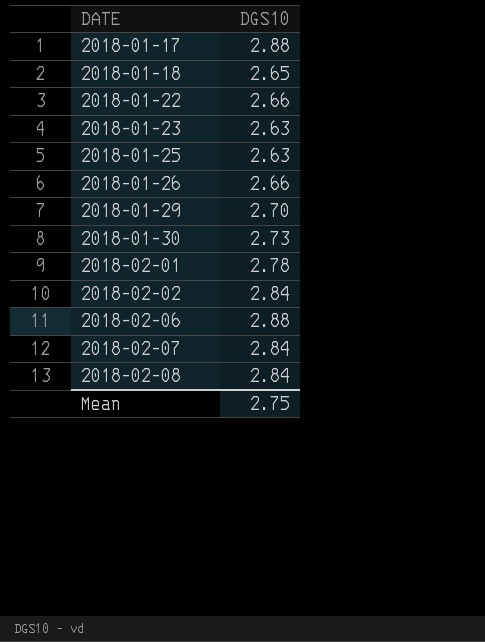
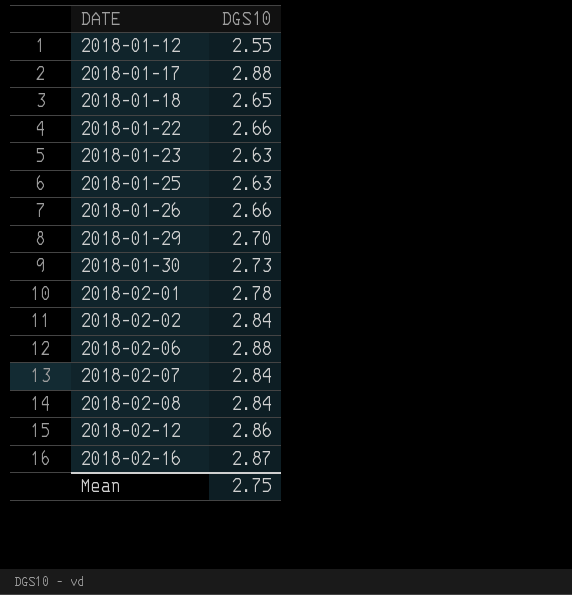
row 2018-01-12: none -> 2.55
row 2018-02-12: none -> 2.86
row 2018-02-16: none -> 2.87

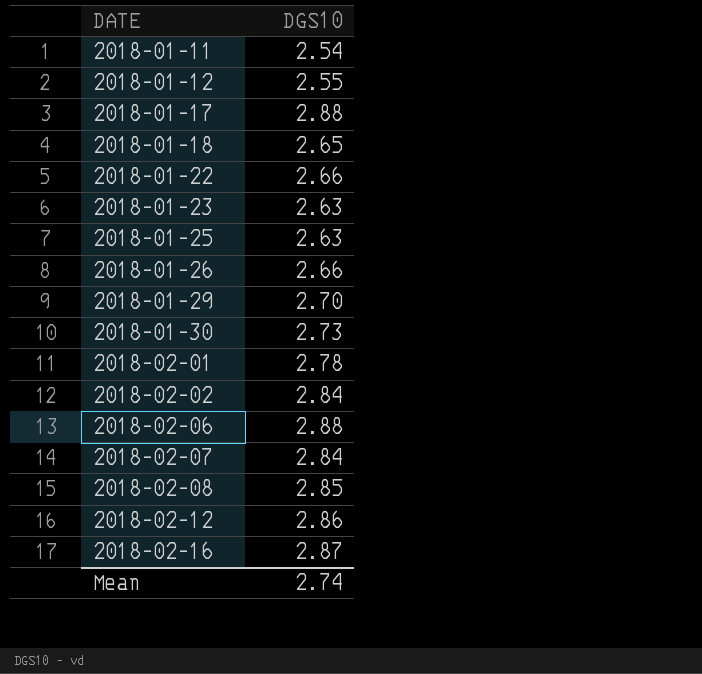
row 2018-01-11: none -> 2.54
2018-02-08 | DGS10: 2.84 -> 2.85
Mean | DGS10: 2.75 -> 2.74

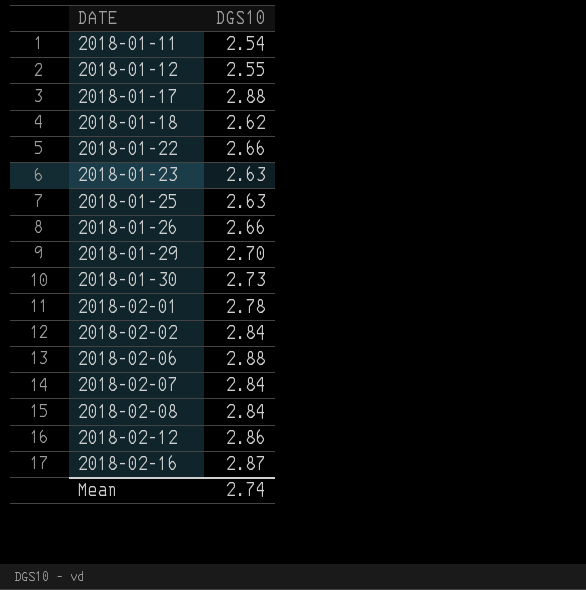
2018-01-18 | DGS10: 2.65 -> 2.62
2018-02-08 | DGS10: 2.85 -> 2.84

